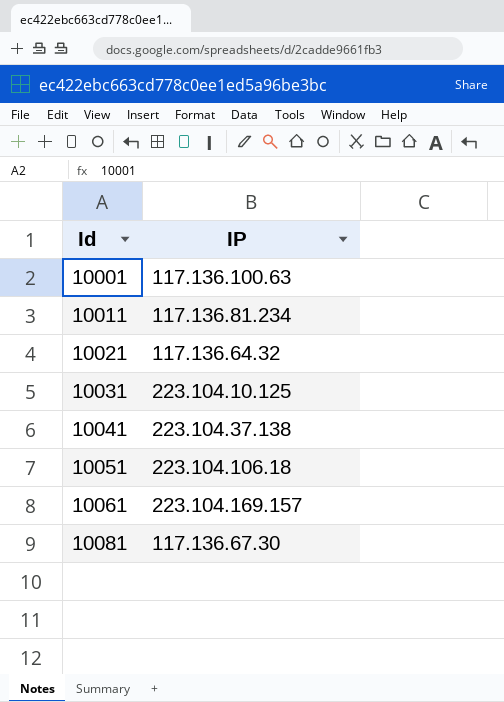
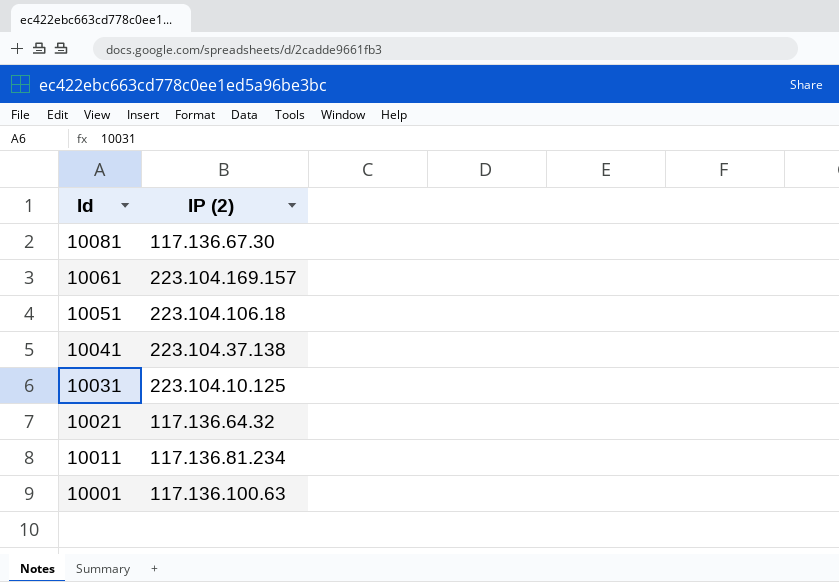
row order: Id ascending -> Id descending
column name: IP -> IP (2)

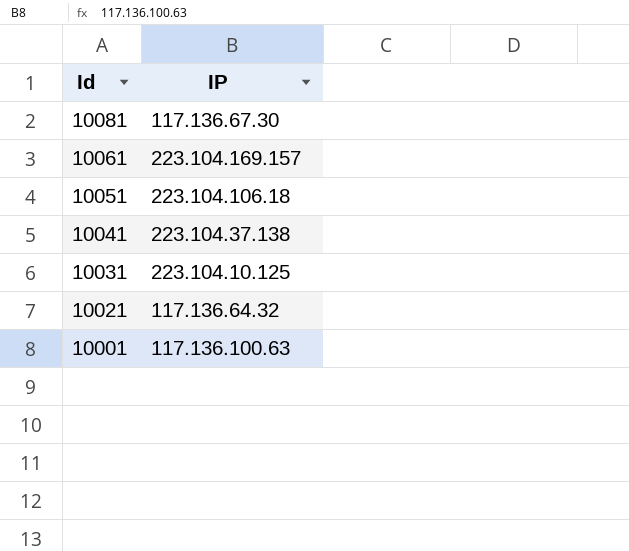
column name: IP (2) -> IP
row 10011: 117.136.81.234 -> none

